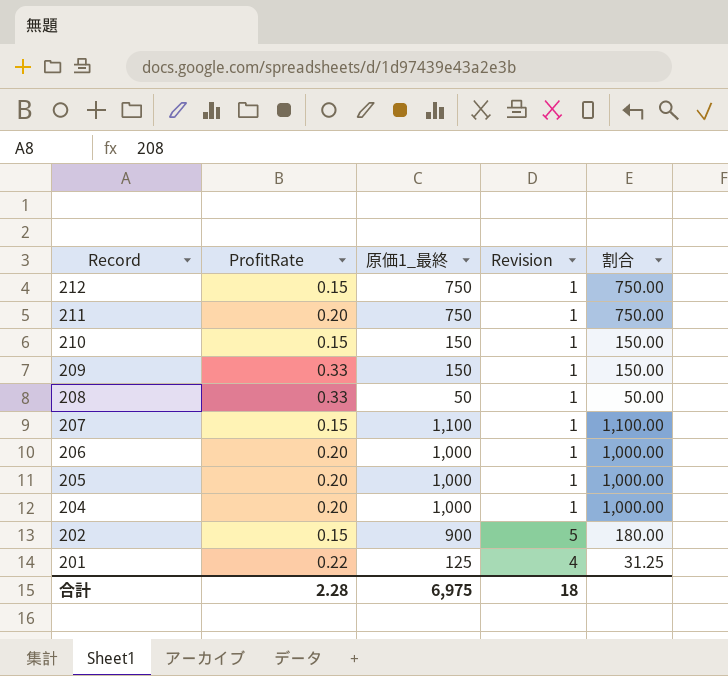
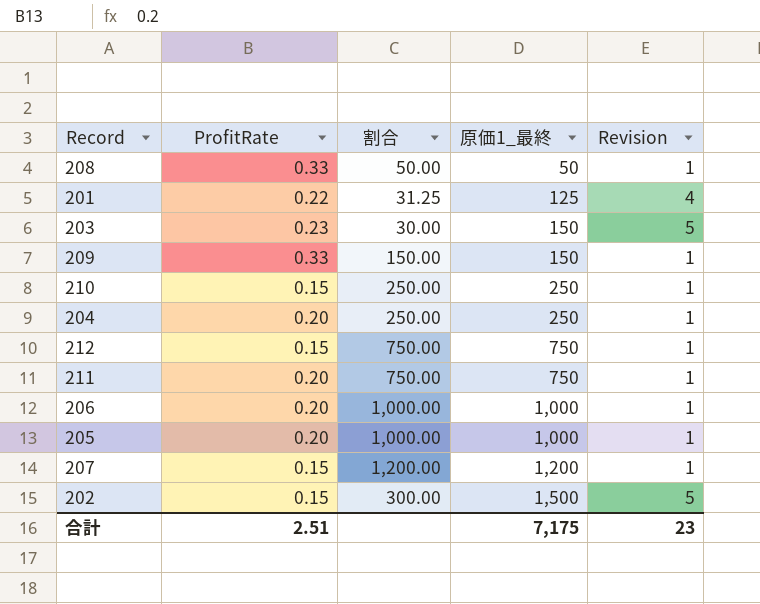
row order: Record descending -> 原価1_最終 ascending
column 割合 | position: 5 -> 3
row 203: none -> 0.23 | 30.00 | 150 | 5
210 | 割合: 150.00 -> 250.00
210 | 原価1_最終: 150 -> 250
204 | 割合: 1,000.00 -> 250.00
204 | 原価1_最終: 1,000 -> 250
207 | 割合: 1,100.00 -> 1,200.00
207 | 原価1_最終: 1,100 -> 1,200
202 | 割合: 180.00 -> 300.00
202 | 原価1_最終: 900 -> 1,500
合計 | ProfitRate: 2.28 -> 2.51
合計 | 原価1_最終: 6,975 -> 7,175
合計 | Revision: 18 -> 23

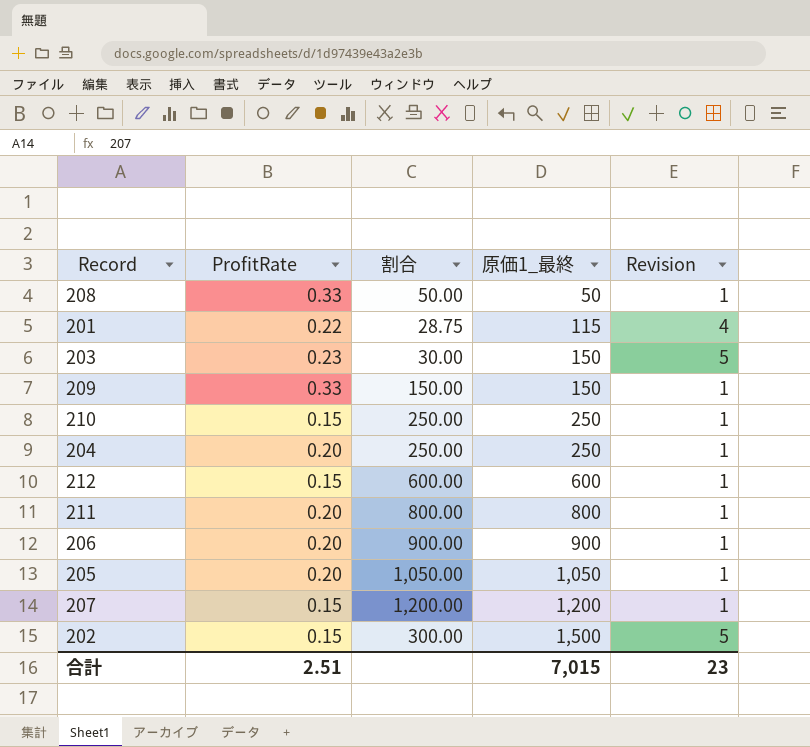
201 | 割合: 31.25 -> 28.75
201 | 原価1_最終: 125 -> 115
212 | 割合: 750.00 -> 600.00
212 | 原価1_最終: 750 -> 600
211 | 割合: 750.00 -> 800.00
211 | 原価1_最終: 750 -> 800
206 | 割合: 1,000.00 -> 900.00
206 | 原価1_最終: 1,000 -> 900
205 | 割合: 1,000.00 -> 1,050.00
205 | 原価1_最終: 1,000 -> 1,050
合計 | 原価1_最終: 7,175 -> 7,015

